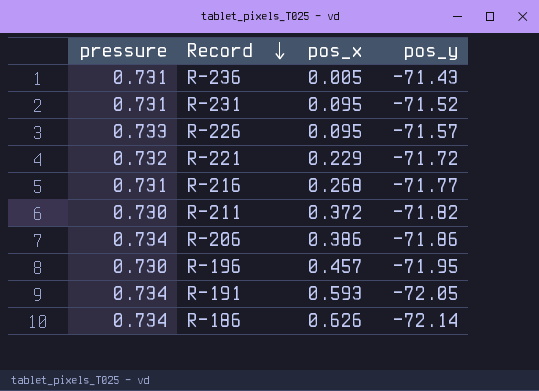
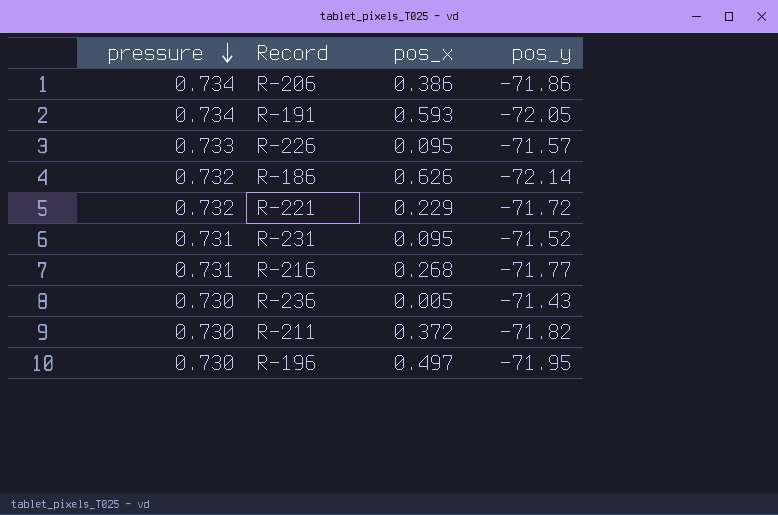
row order: Record descending -> pressure descending
R-186 | pressure: 0.734 -> 0.732
R-236 | pressure: 0.731 -> 0.730
R-196 | pos_x: 0.457 -> 0.497

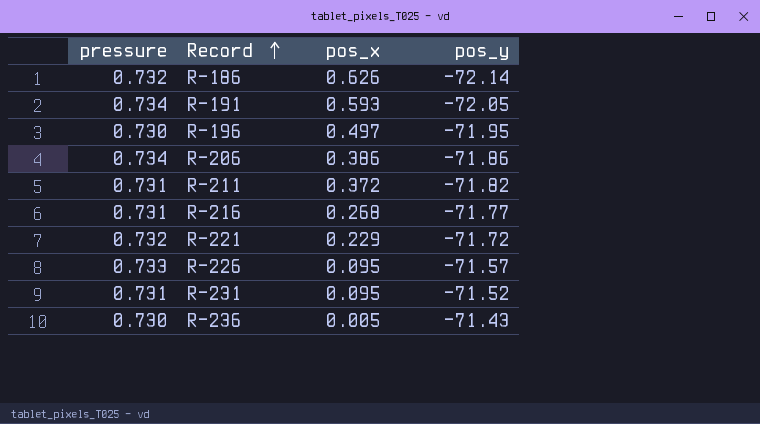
row order: pressure descending -> Record ascending
R-211 | pressure: 0.730 -> 0.731

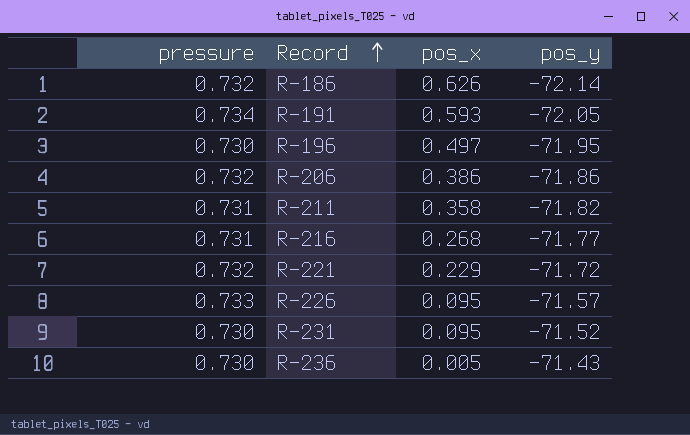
R-206 | pressure: 0.734 -> 0.732
R-211 | pos_x: 0.372 -> 0.358
R-231 | pressure: 0.731 -> 0.730

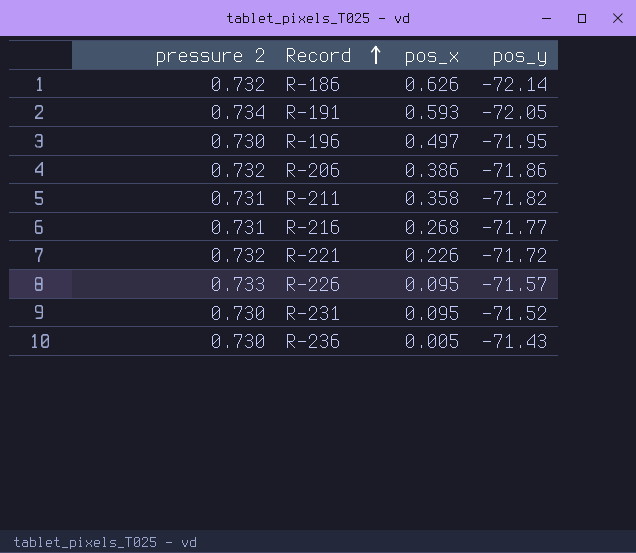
column name: pressure -> pressure 2
R-221 | pos_x: 0.229 -> 0.226

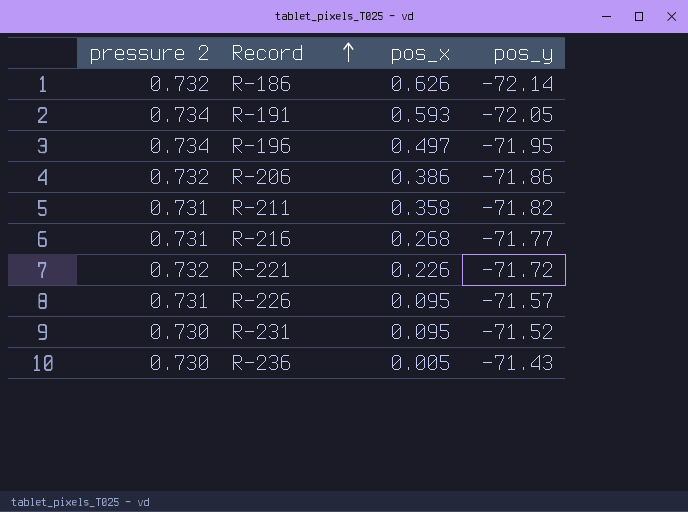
R-196 | pressure 2: 0.730 -> 0.734
R-226 | pressure 2: 0.733 -> 0.731

